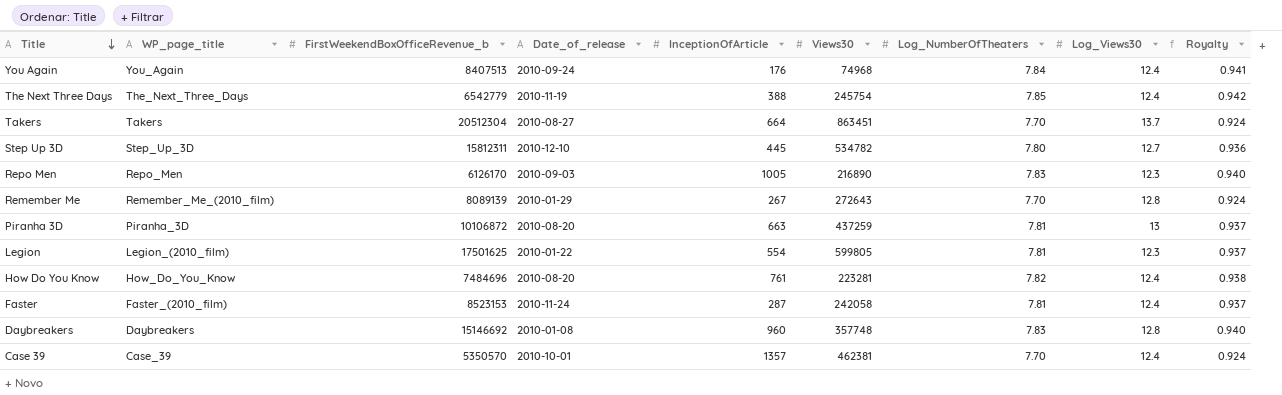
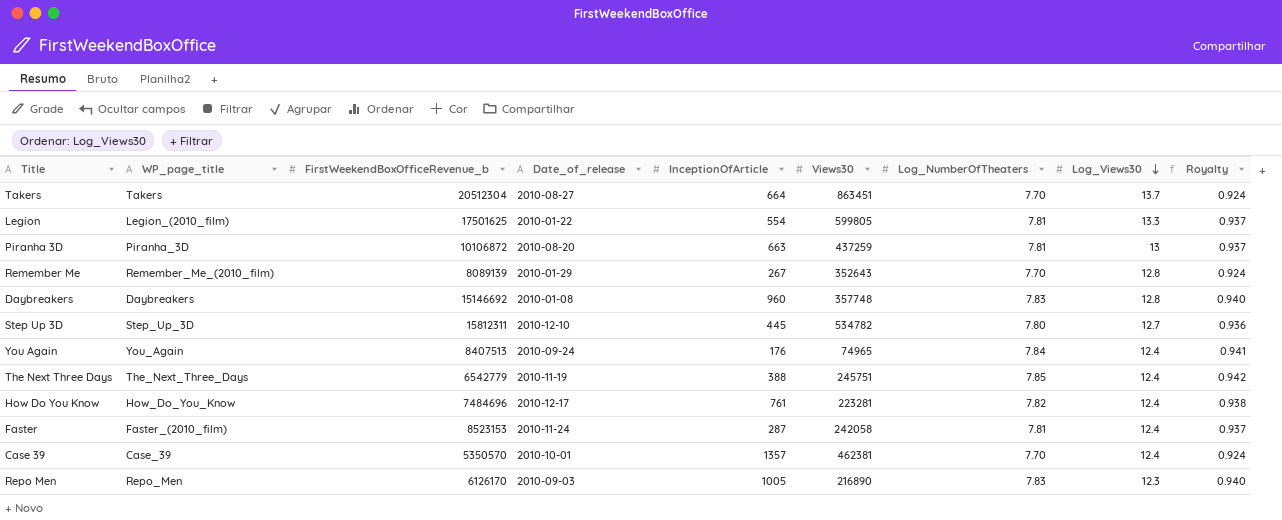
row order: Title descending -> Log_Views30 descending
Legion | Log_Views30: 12.3 -> 13.3
Remember Me | Views30: 272643 -> 352643
You Again | Views30: 74968 -> 74965
The Next Three Days | Views30: 245754 -> 245751
How Do You Know | Date_of_release: 2010-08-20 -> 2010-12-17

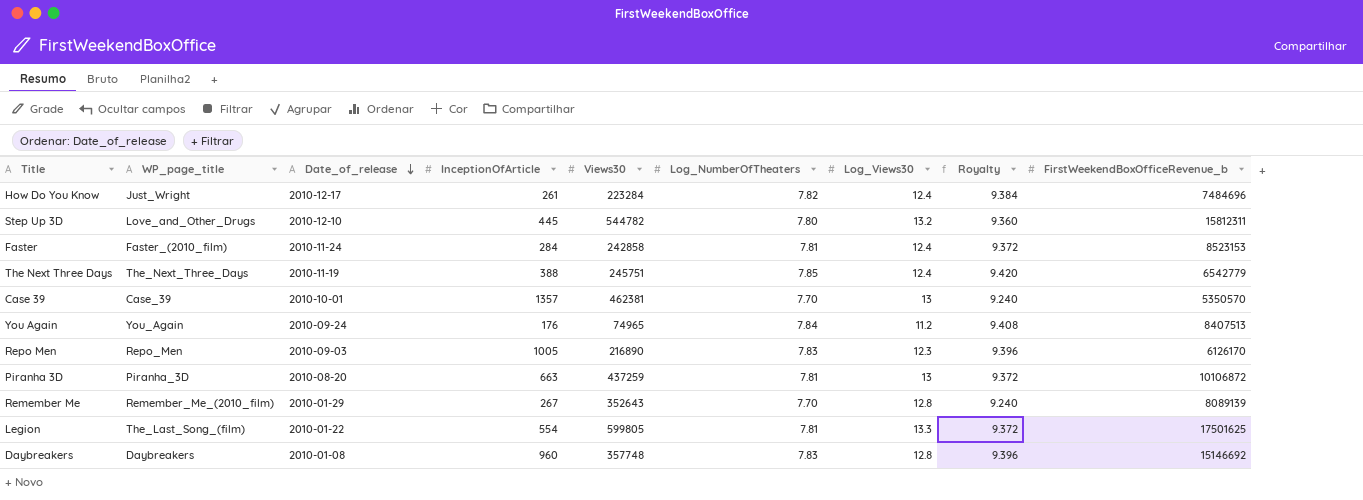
row order: Log_Views30 descending -> Date_of_release descending
column Royalty | formula: [Log_NumberOfTheaters] * 0.12 -> [Log_NumberOfTheaters] * 1.2
column FirstWeekendBoxOfficeRevenue_b | position: 3 -> 9
row Takers: Takers | 20512304 | 2010-08-27 | 664 | 863451 | 7.70 | 13.7 | 0.924 -> none
How Do You Know | WP_page_title: How_Do_You_Know -> Just_Wright
How Do You Know | InceptionOfArticle: 761 -> 261
How Do You Know | Views30: 223281 -> 223284
Step Up 3D | WP_page_title: Step_Up_3D -> Love_and_Other_Drugs
Step Up 3D | Views30: 534782 -> 544782
Step Up 3D | Log_Views30: 12.7 -> 13.2
Faster | InceptionOfArticle: 287 -> 284
Faster | Views30: 242058 -> 242858
Case 39 | Log_Views30: 12.4 -> 13
You Again | Log_Views30: 12.4 -> 11.2
Legion | WP_page_title: Legion_(2010_film) -> The_Last_Song_(film)

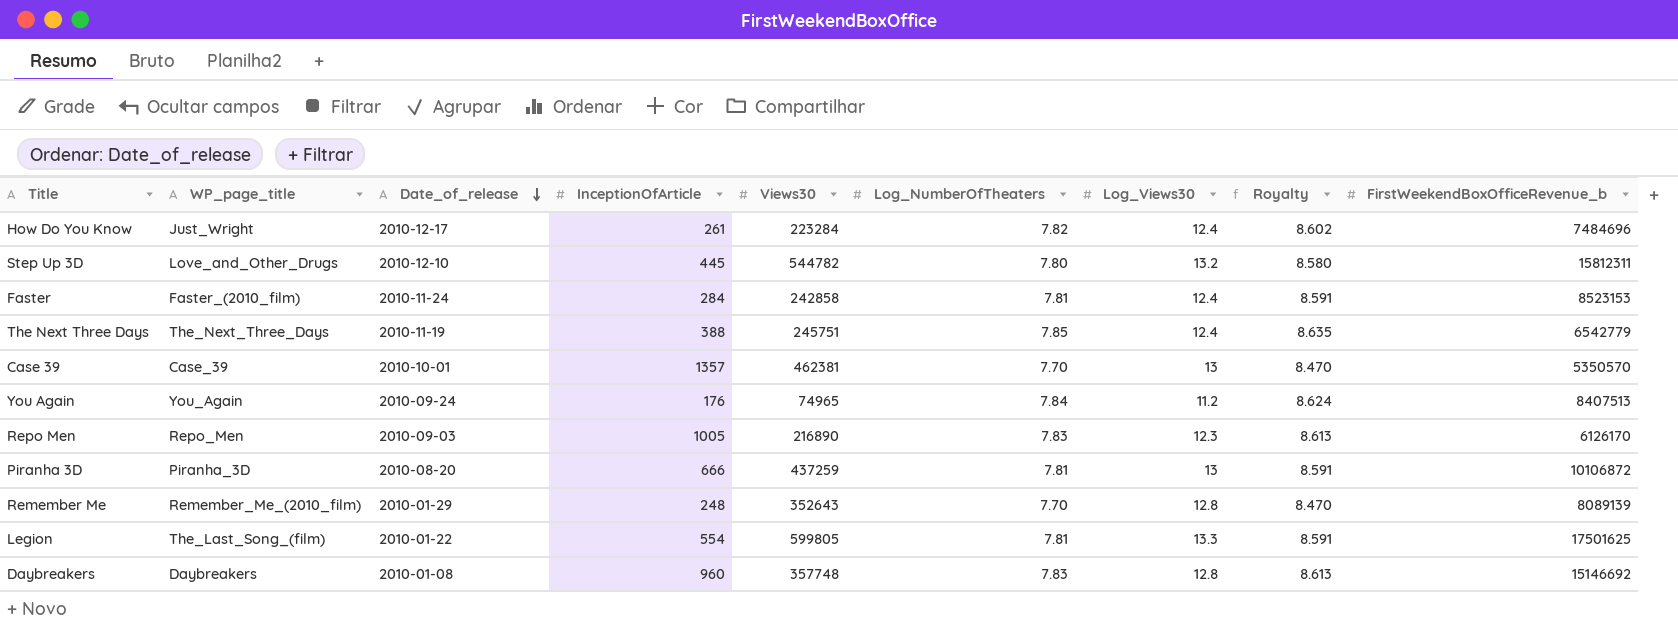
column Royalty | formula: [Log_NumberOfTheaters] * 1.2 -> [Log_NumberOfTheaters] * 1.1
Piranha 3D | InceptionOfArticle: 663 -> 666
Remember Me | InceptionOfArticle: 267 -> 248

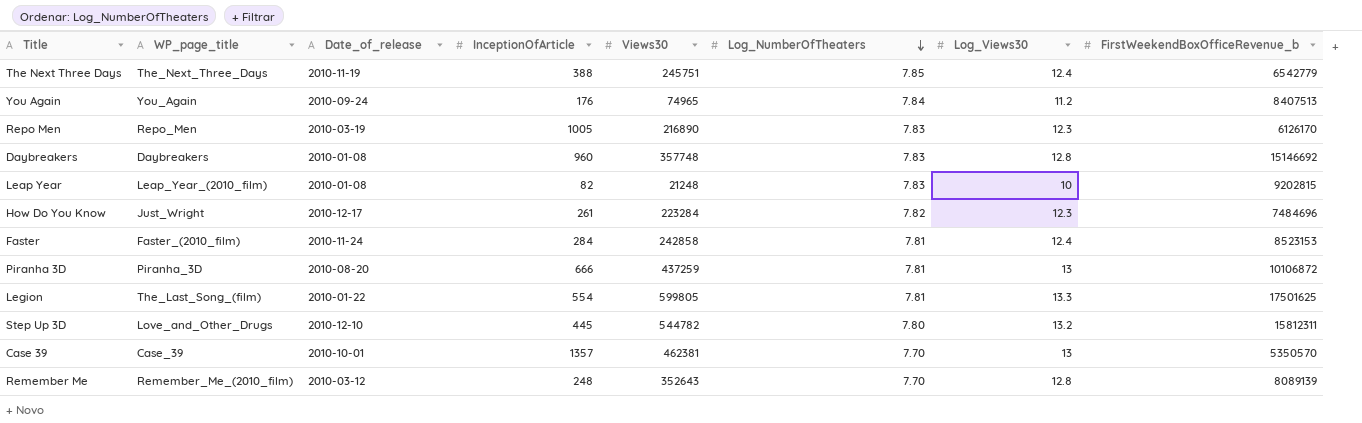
row order: Date_of_release descending -> Log_NumberOfTheaters descending
column Royalty | formula: [Log_NumberOfTheaters] * 1.1 -> none
Repo Men | Date_of_release: 2010-09-03 -> 2010-03-19
row Leap Year: none -> Leap_Year_(2010_film) | 2010-01-08 | 82 | 21248 | 7.83 | 10 | 9202815
How Do You Know | Log_Views30: 12.4 -> 12.3
Remember Me | Date_of_release: 2010-01-29 -> 2010-03-12

